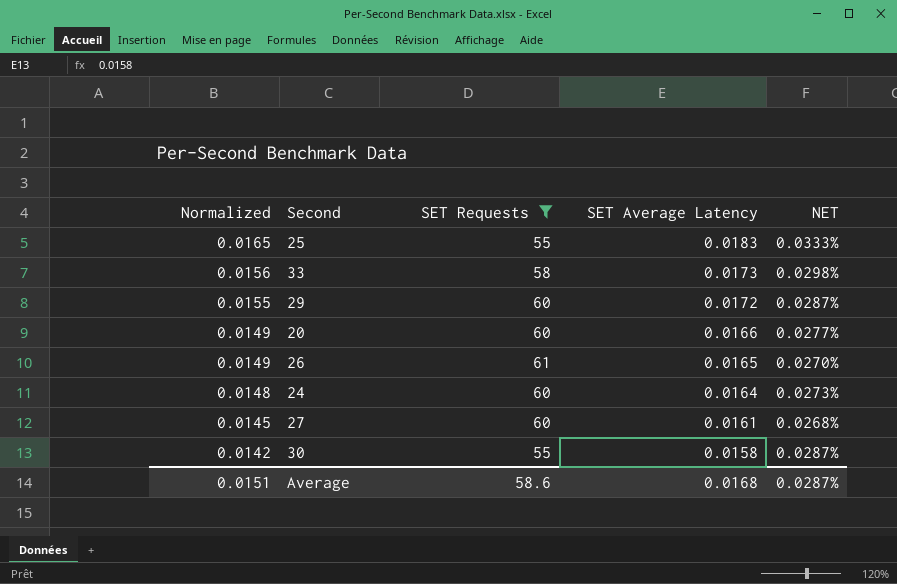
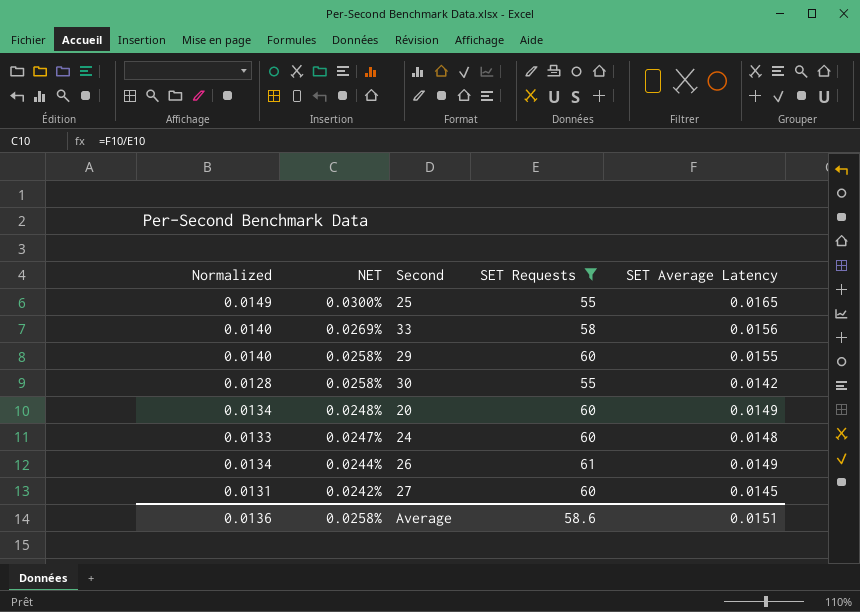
row order: Normalized descending -> NET descending
column NET | position: 5 -> 2
25 | Normalized: 0.0165 -> 0.0149
25 | NET: 0.0333% -> 0.0300%
25 | SET Average Latency: 0.0183 -> 0.0165
33 | Normalized: 0.0156 -> 0.0140
33 | NET: 0.0298% -> 0.0269%
33 | SET Average Latency: 0.0173 -> 0.0156
29 | Normalized: 0.0155 -> 0.0140
29 | NET: 0.0287% -> 0.0258%
29 | SET Average Latency: 0.0172 -> 0.0155
30 | Normalized: 0.0142 -> 0.0128
30 | NET: 0.0287% -> 0.0258%
30 | SET Average Latency: 0.0158 -> 0.0142
20 | Normalized: 0.0149 -> 0.0134
20 | NET: 0.0277% -> 0.0248%
20 | SET Average Latency: 0.0166 -> 0.0149
24 | Normalized: 0.0148 -> 0.0133
24 | NET: 0.0273% -> 0.0247%
24 | SET Average Latency: 0.0164 -> 0.0148
26 | Normalized: 0.0149 -> 0.0134
26 | NET: 0.0270% -> 0.0244%
26 | SET Average Latency: 0.0165 -> 0.0149
27 | Normalized: 0.0145 -> 0.0131
27 | NET: 0.0268% -> 0.0242%
27 | SET Average Latency: 0.0161 -> 0.0145
Average | Normalized: 0.0151 -> 0.0136
Average | NET: 0.0287% -> 0.0258%
Average | SET Average Latency: 0.0168 -> 0.0151

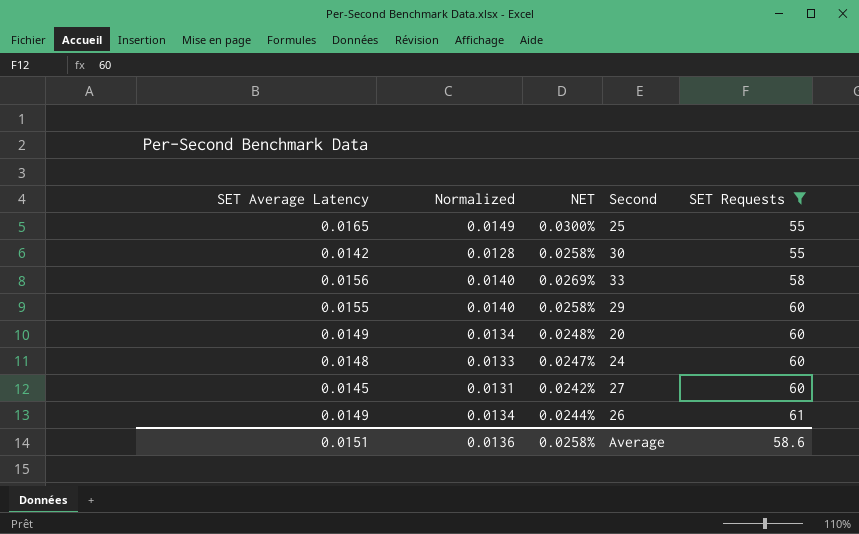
row order: NET descending -> SET Requests ascending
column SET Average Latency | position: 5 -> 1

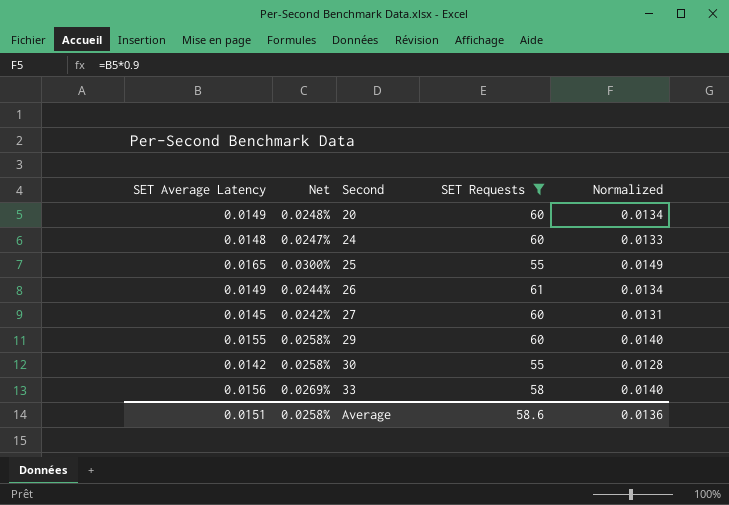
row order: SET Requests ascending -> Second ascending
column name: NET -> Net
column Normalized | position: 2 -> 5

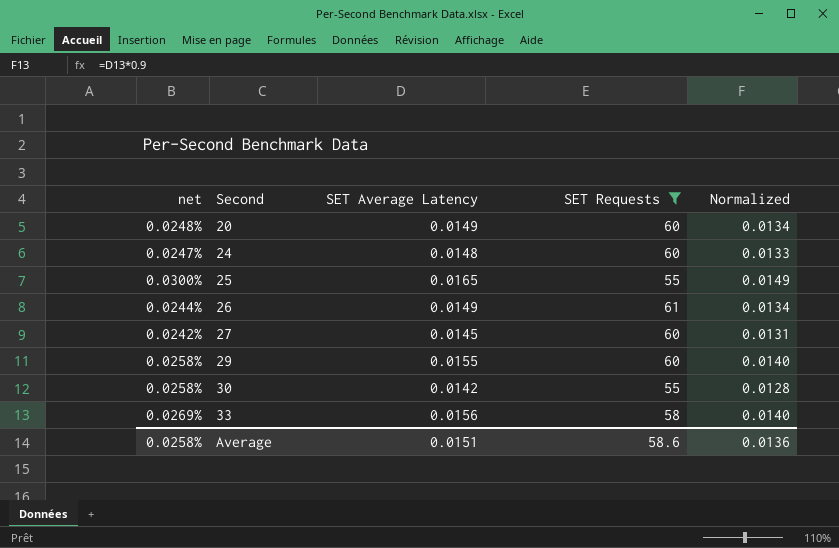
column name: Net -> net
column SET Average Latency | position: 1 -> 3

